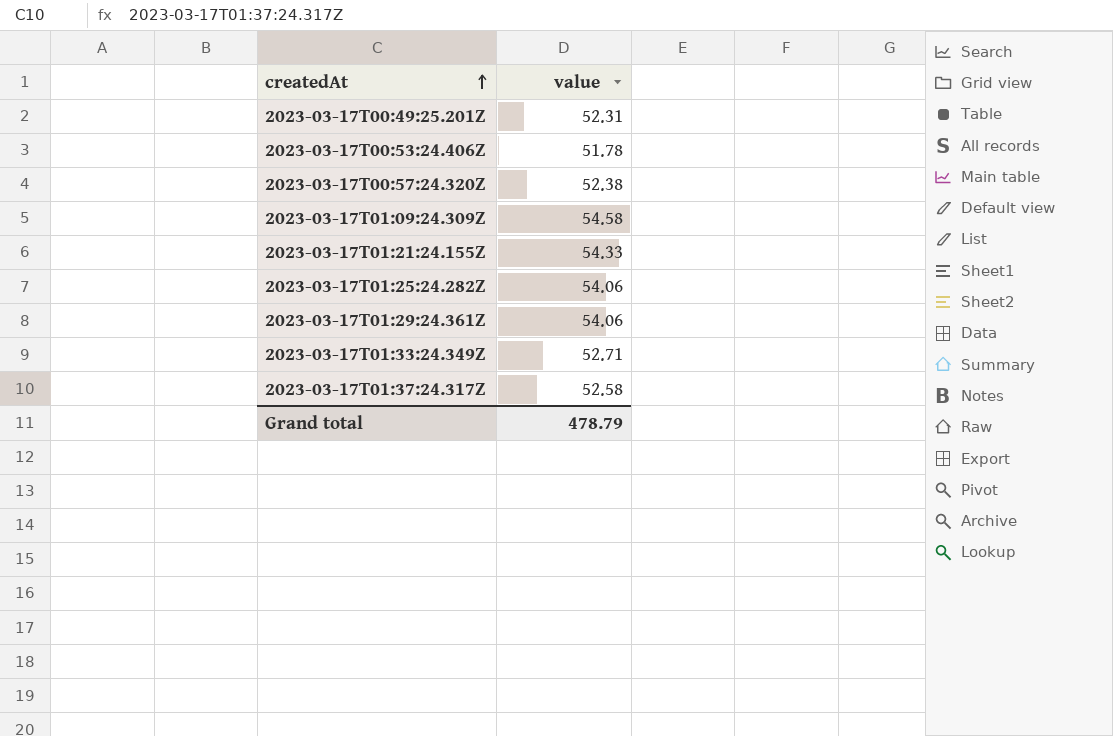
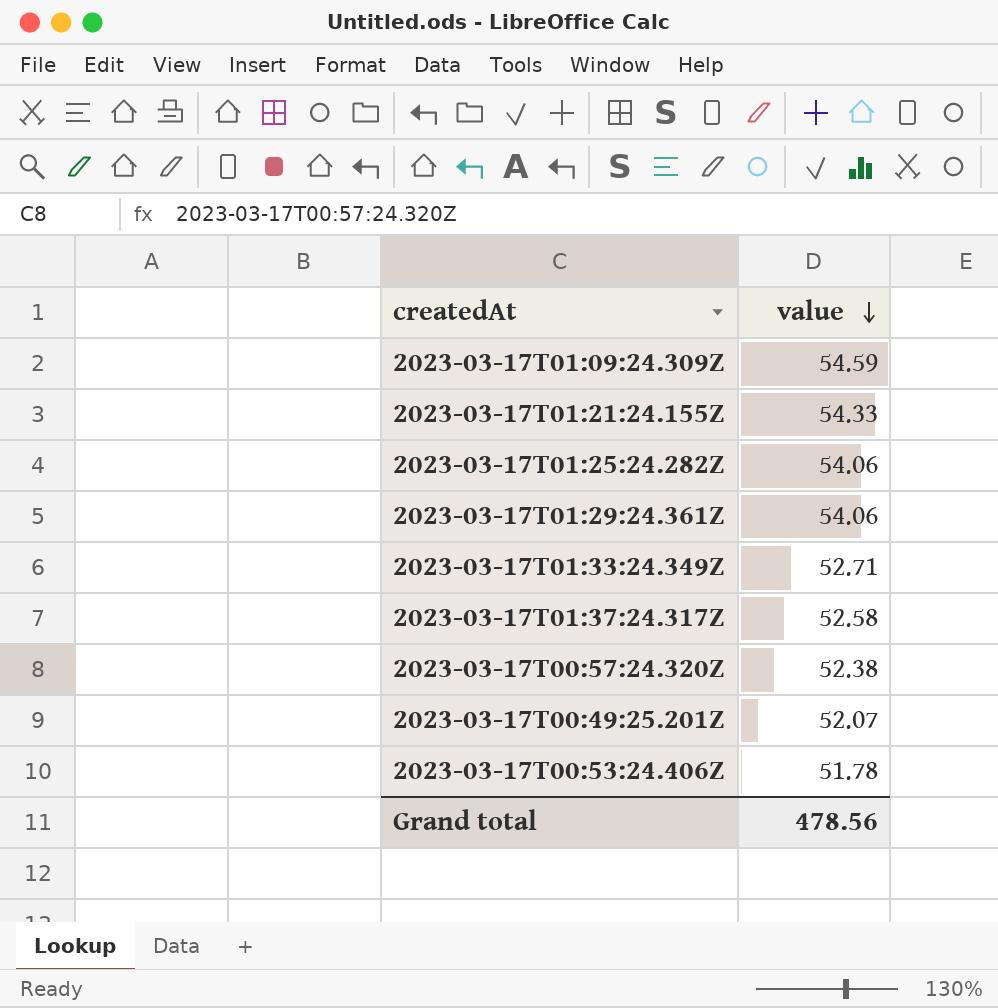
row order: createdAt ascending -> value descending
2023-03-17T01:09:24.309Z | value: 54.58 -> 54.59
2023-03-17T00:49:25.201Z | value: 52.31 -> 52.07
Grand total | value: 478.79 -> 478.56

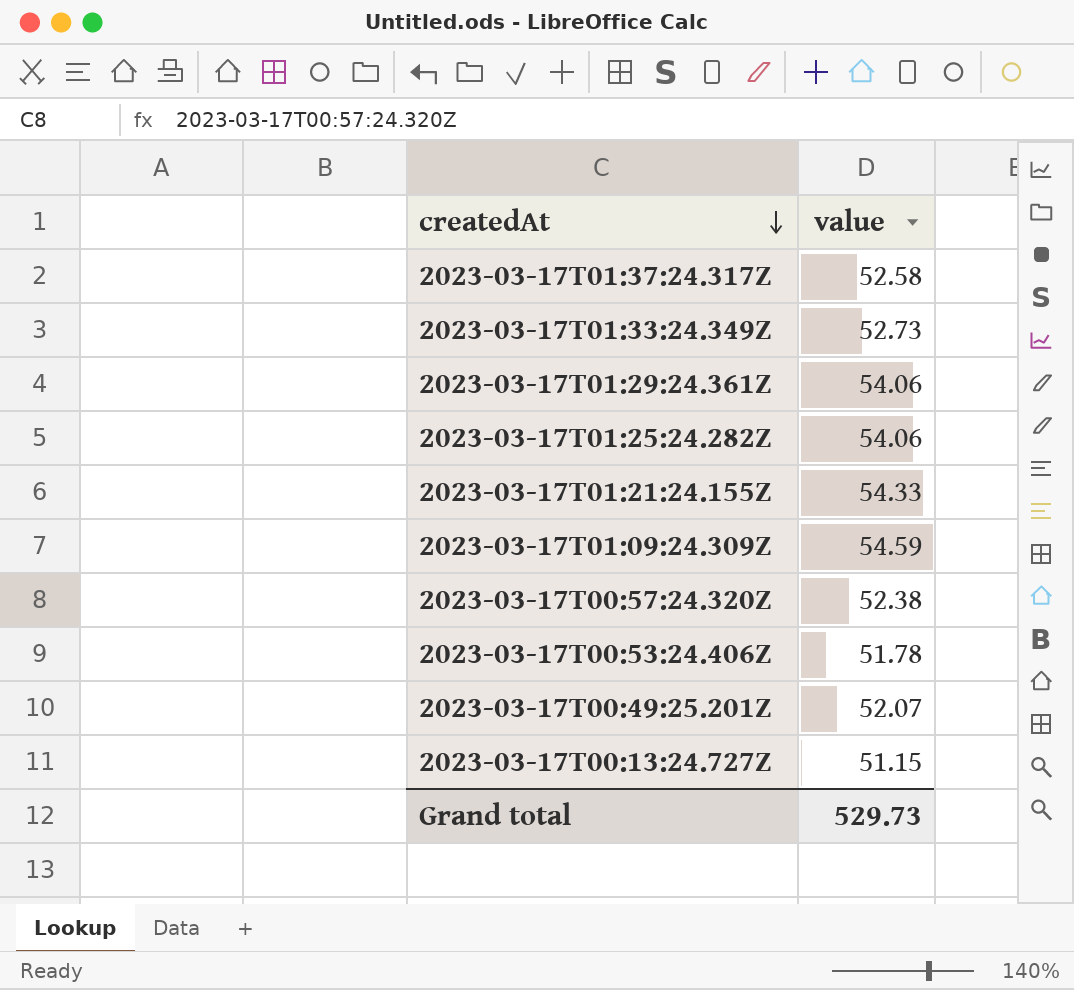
row order: value descending -> createdAt descending
2023-03-17T01:33:24.349Z | value: 52.71 -> 52.73
row 2023-03-17T00:13:24.727Z: none -> 51.15
Grand total | value: 478.56 -> 529.73

